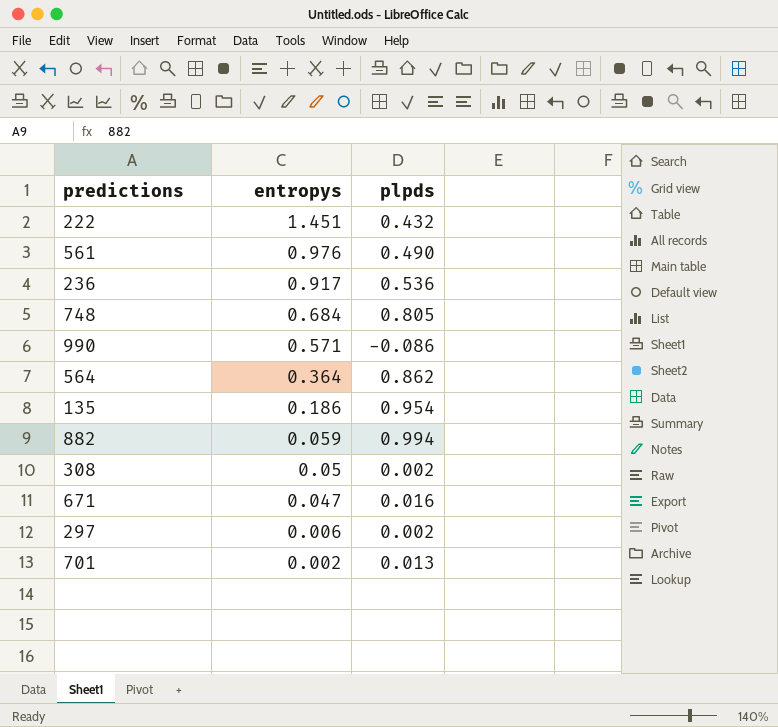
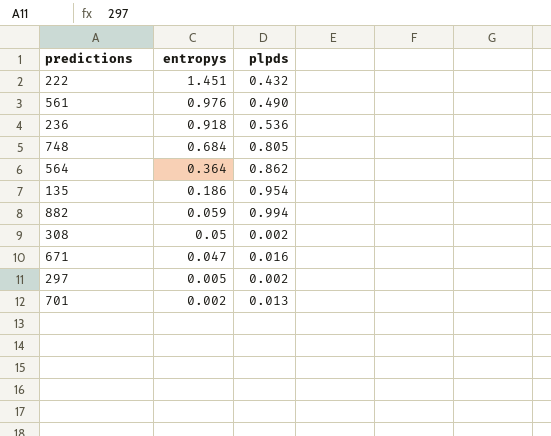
row 990: 0.571 | -0.086 -> none
236 | entropys: 0.917 -> 0.918
297 | entropys: 0.006 -> 0.005

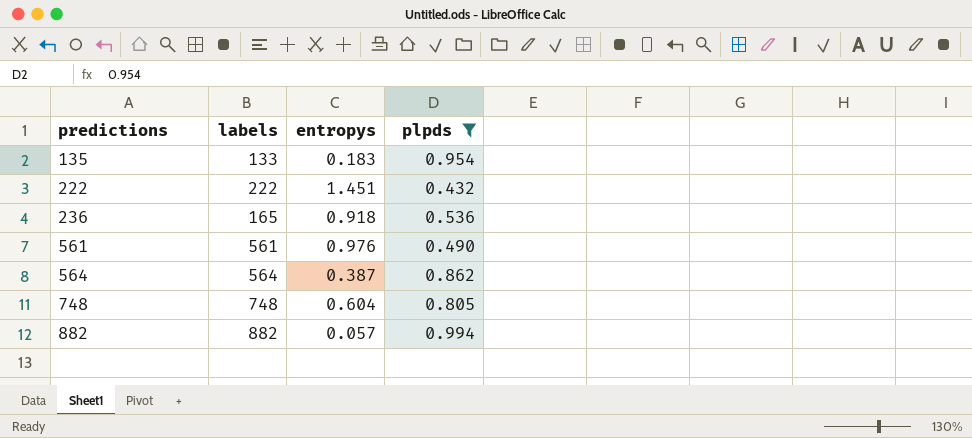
filter: none -> plpds >= 0.432
row order: entropys descending -> predictions ascending
column labels | position: none -> 2
135 | entropys: 0.186 -> 0.183
564 | entropys: 0.364 -> 0.387
748 | entropys: 0.684 -> 0.604
882 | entropys: 0.059 -> 0.057

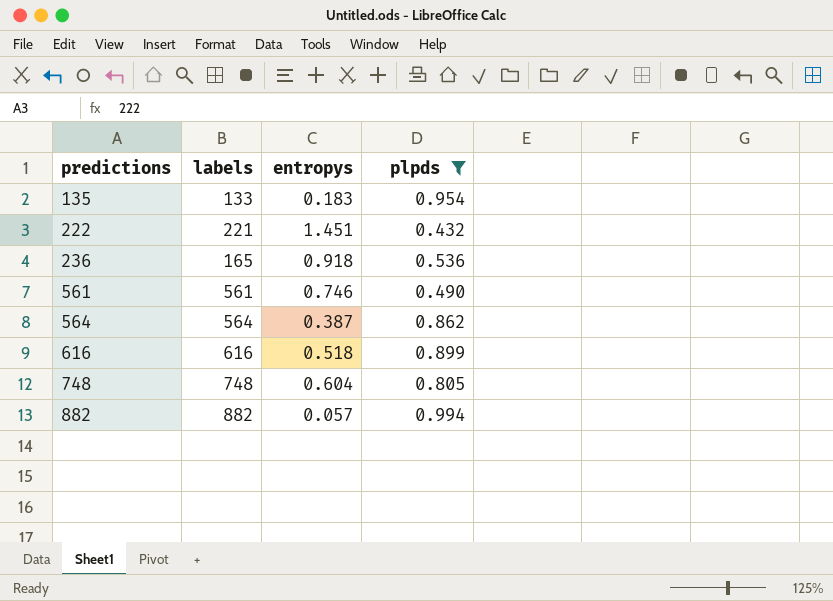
222 | labels: 222 -> 221
561 | entropys: 0.976 -> 0.746
row 616: none -> 616 | 0.518 | 0.899

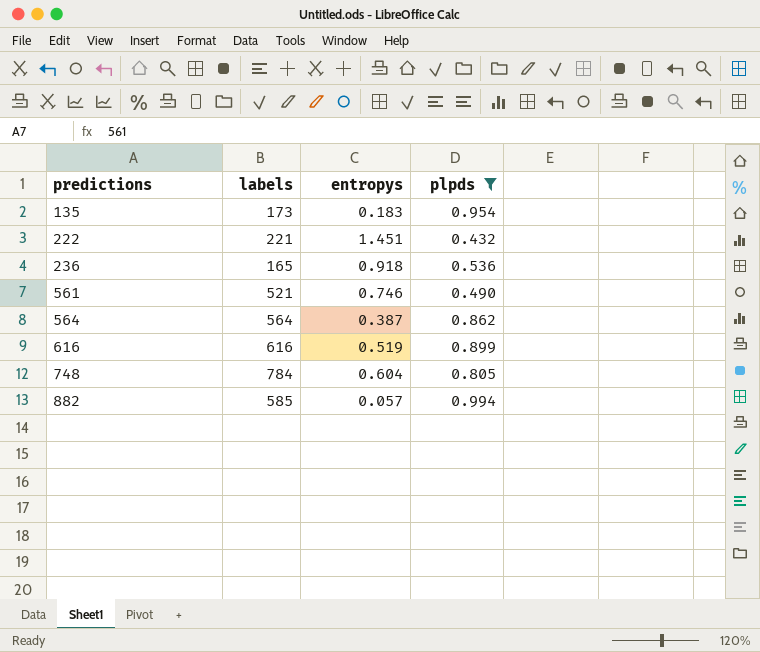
135 | labels: 133 -> 173
561 | labels: 561 -> 521
616 | entropys: 0.518 -> 0.519
748 | labels: 748 -> 784
882 | labels: 882 -> 585

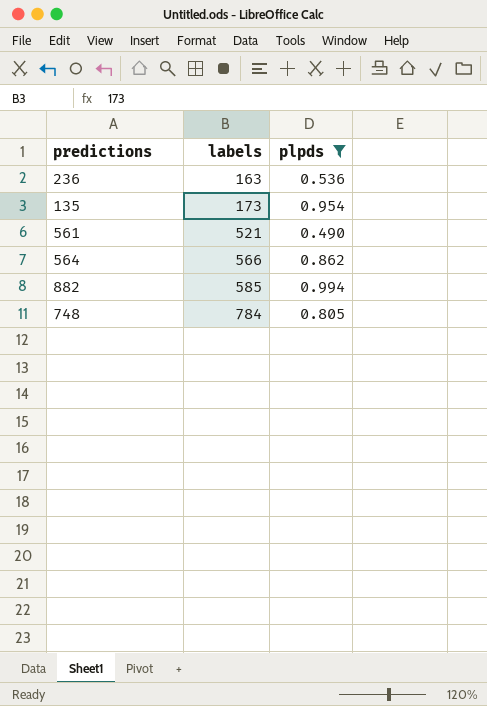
row order: predictions ascending -> labels ascending
column entropys | position: 3 -> none
row 222: 221 | 1.451 | 0.432 -> none
row 616: 616 | 0.519 | 0.899 -> none
236 | labels: 165 -> 163
564 | labels: 564 -> 566

